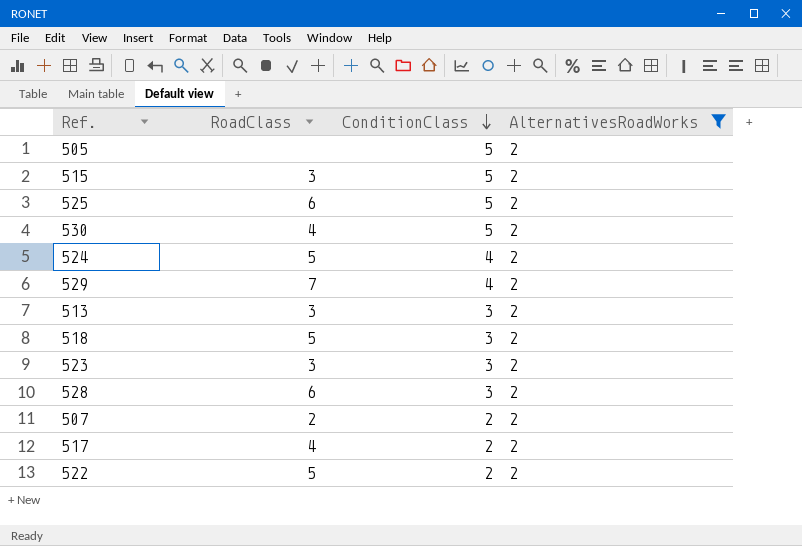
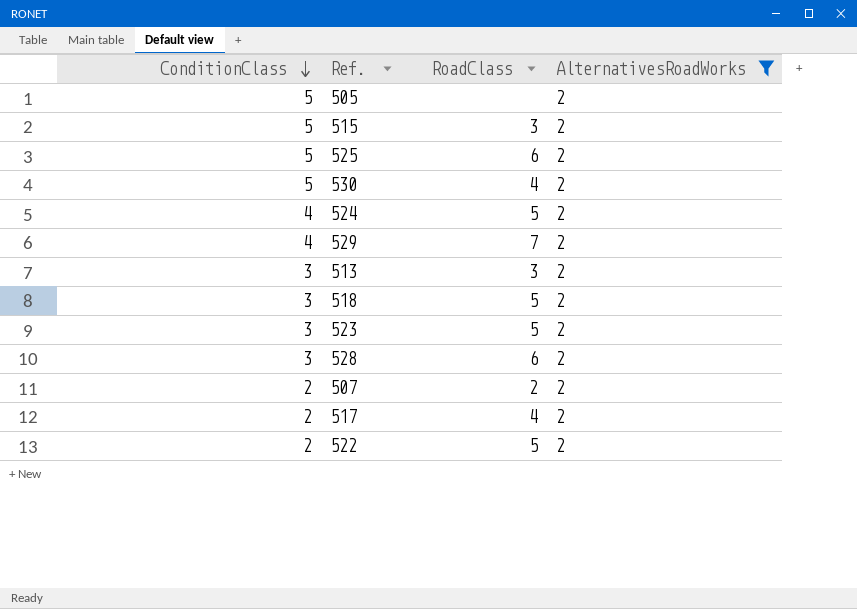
column ConditionClass | position: 3 -> 1
523 | RoadClass: 3 -> 5

